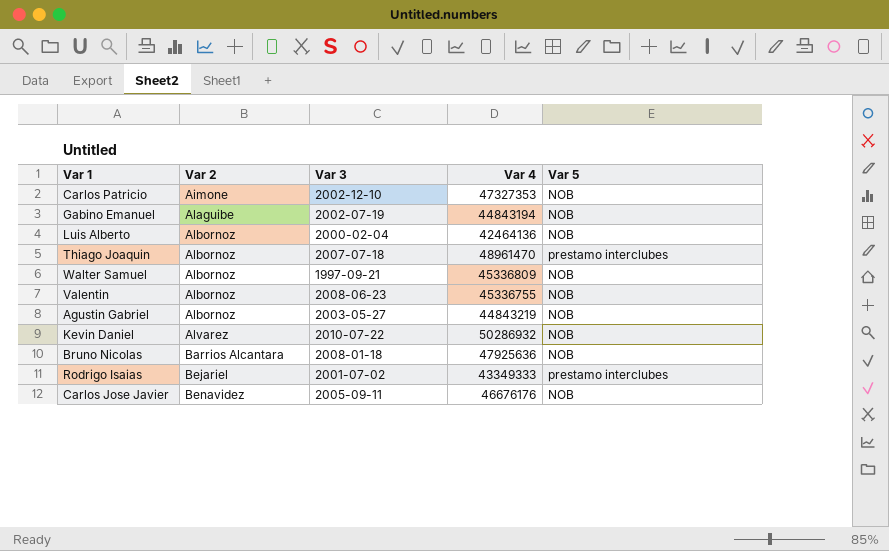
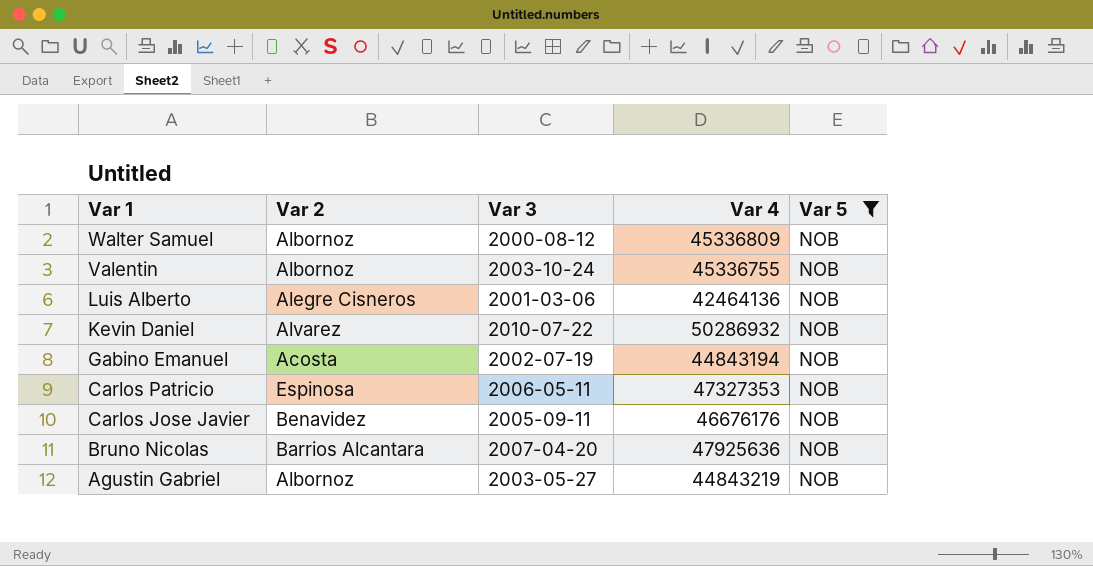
filter: none -> Var 5 = NOB
row order: Var 2 ascending -> Var 1 descending
Walter Samuel | Var 3: 1997-09-21 -> 2000-08-12
Valentin | Var 3: 2008-06-23 -> 2003-10-24
Luis Alberto | Var 2: Albornoz -> Alegre Cisneros
Luis Alberto | Var 3: 2000-02-04 -> 2001-03-06
Gabino Emanuel | Var 2: Alaguibe -> Acosta
Carlos Patricio | Var 2: Aimone -> Espinosa
Carlos Patricio | Var 3: 2002-12-10 -> 2006-05-11
Bruno Nicolas | Var 3: 2008-01-18 -> 2007-04-20

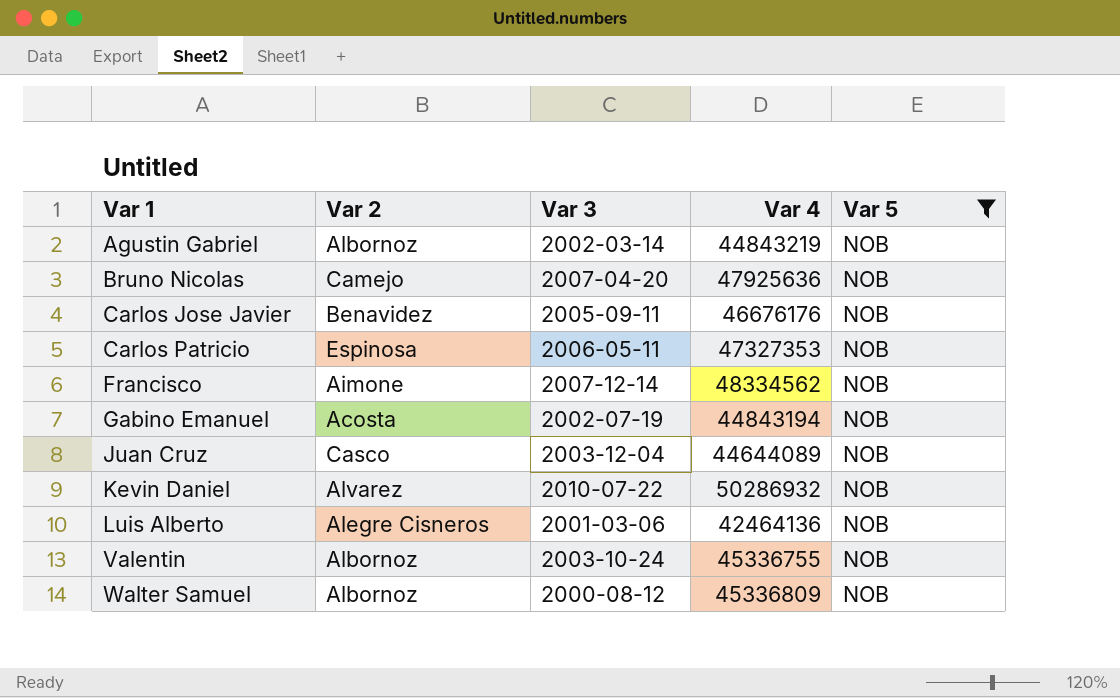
row order: Var 1 descending -> Var 1 ascending
Agustin Gabriel | Var 3: 2003-05-27 -> 2002-03-14
Bruno Nicolas | Var 2: Barrios Alcantara -> Camejo
row Francisco: none -> Aimone | 2007-12-14 | 48334562 | NOB
row Juan Cruz: none -> Casco | 2003-12-04 | 44644089 | NOB

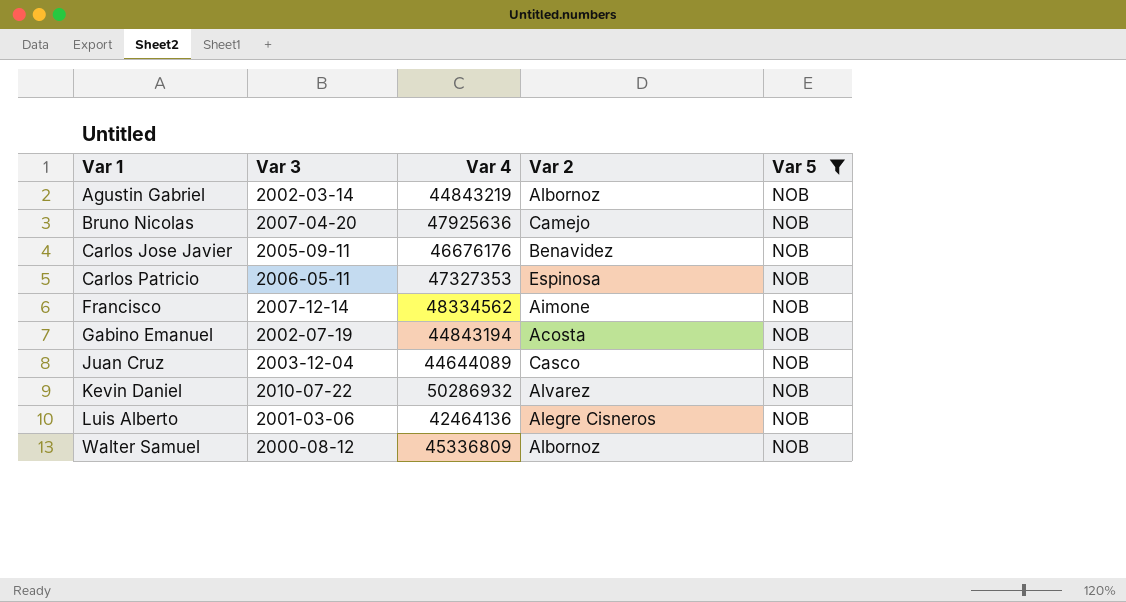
column Var 2 | position: 2 -> 4
row Valentin: Albornoz | 2003-10-24 | 45336755 | NOB -> none

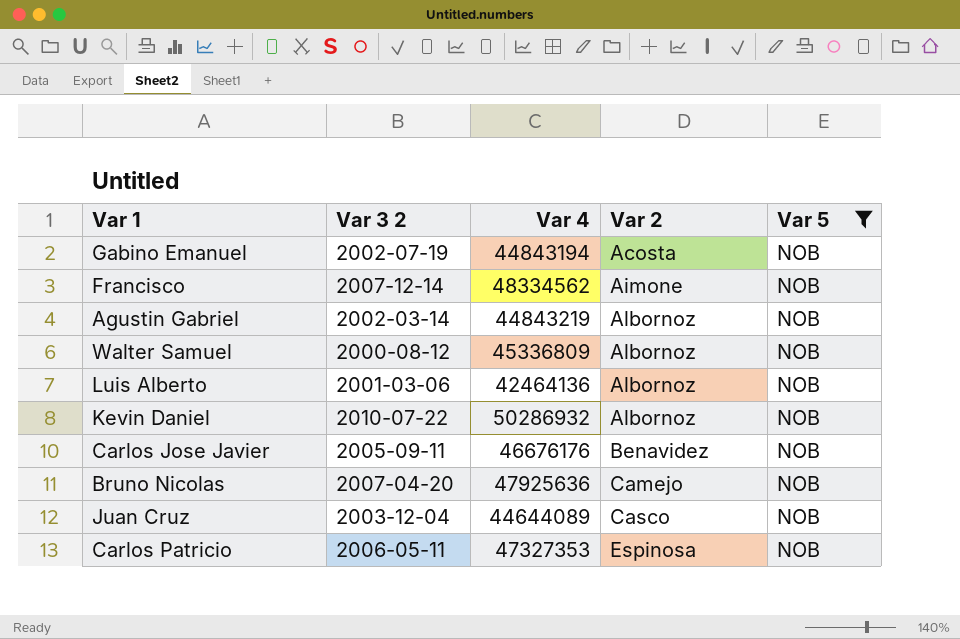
row order: Var 1 ascending -> Var 2 ascending
column name: Var 3 -> Var 3 2
Luis Alberto | Var 2: Alegre Cisneros -> Albornoz
Kevin Daniel | Var 2: Alvarez -> Albornoz

